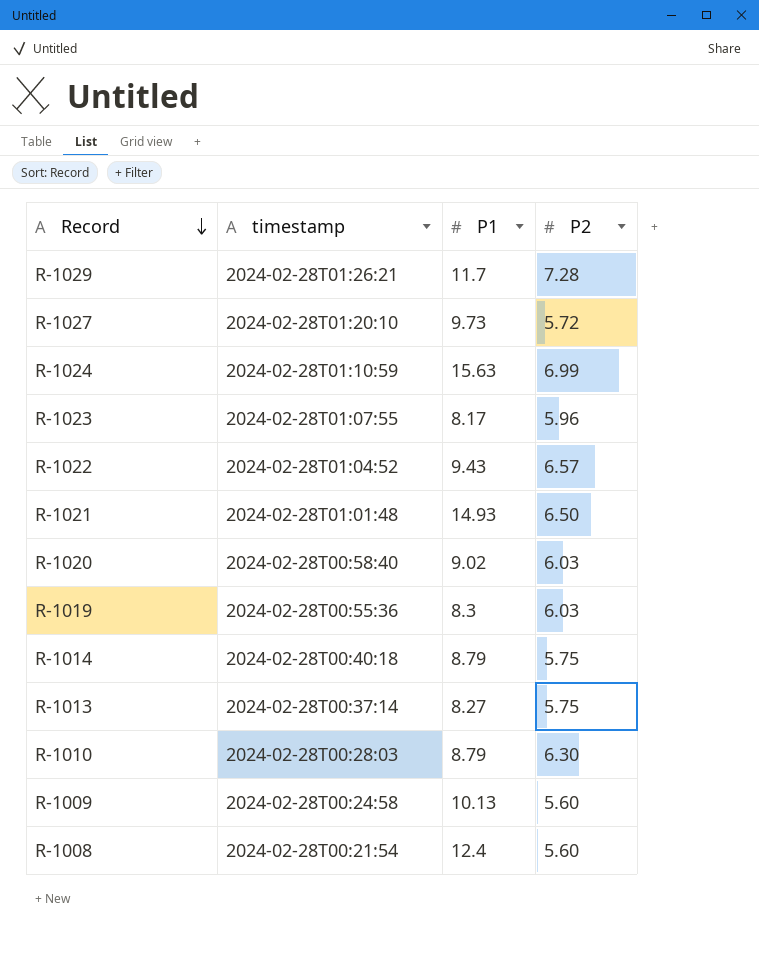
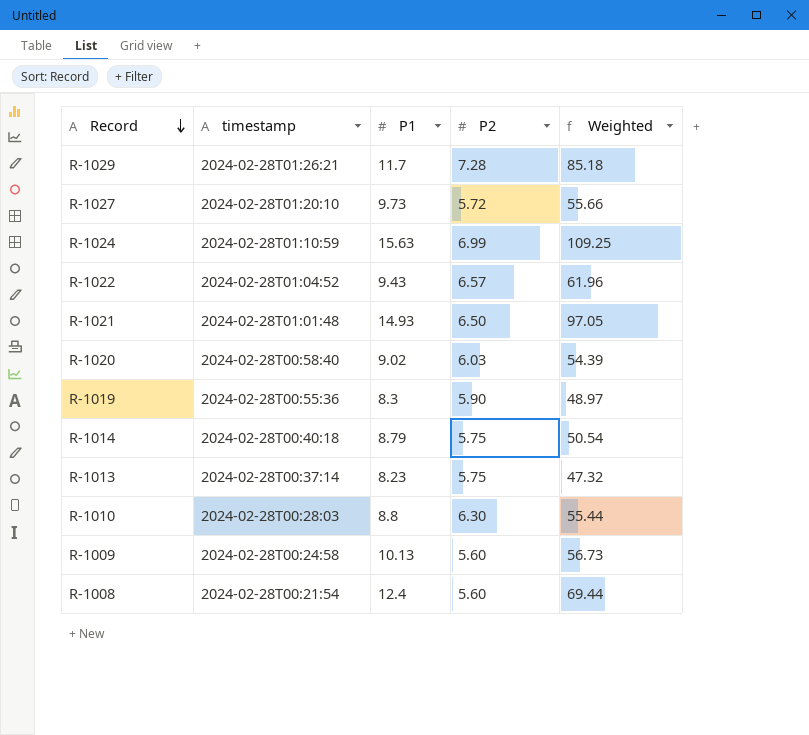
column Weighted | formula: none -> [P1] * [P2]
row R-1023: 2024-02-28T01:07:55 | 8.17 | 5.96 -> none
R-1019 | P2: 6.03 -> 5.90
R-1013 | P1: 8.27 -> 8.23
R-1010 | P1: 8.79 -> 8.8

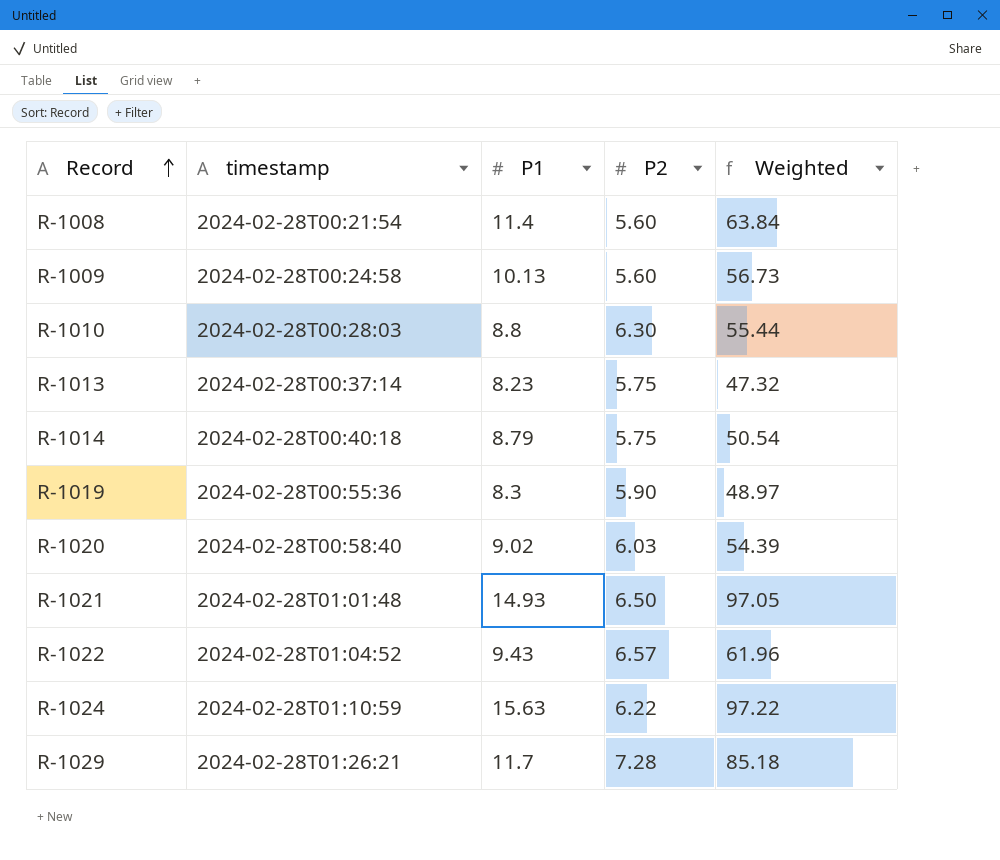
row order: Record descending -> Record ascending
row R-1027: 2024-02-28T01:20:10 | 9.73 | 5.72 | 55.66 -> none
R-1008 | P1: 12.4 -> 11.4
R-1008 | Weighted: 69.44 -> 63.84
R-1024 | P2: 6.99 -> 6.22
R-1024 | Weighted: 109.25 -> 97.22

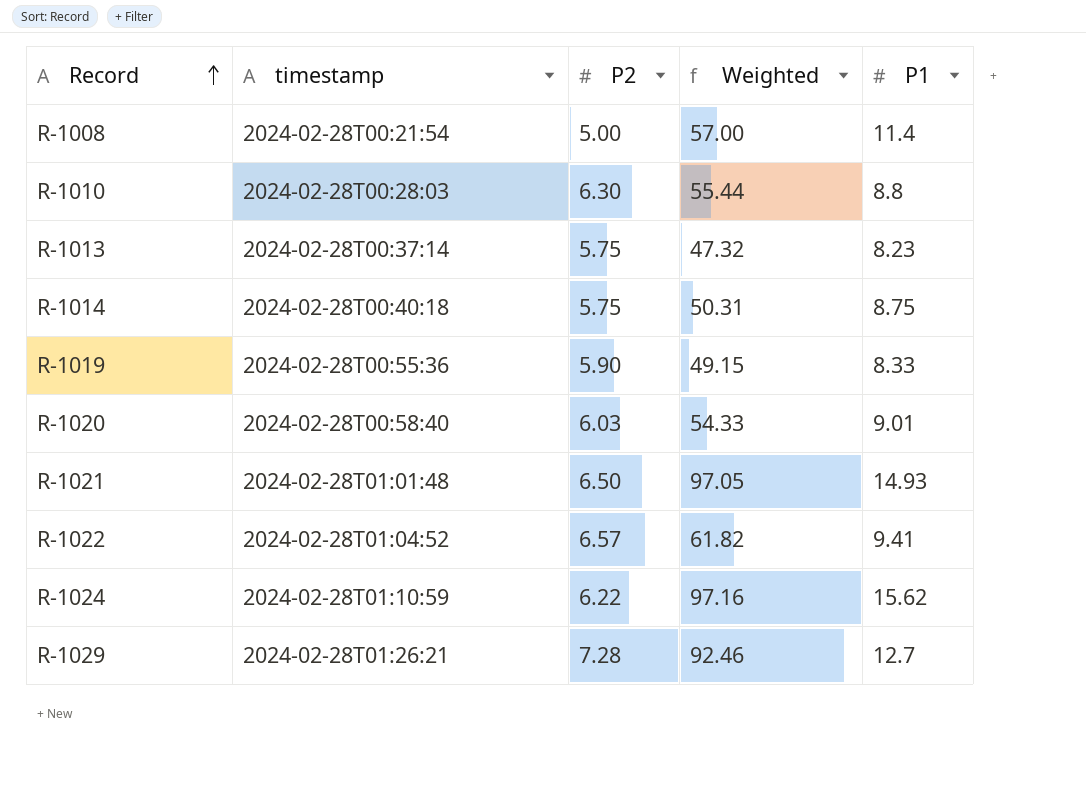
column P1 | position: 3 -> 5
row R-1009: 2024-02-28T00:24:58 | 10.13 | 5.60 | 56.73 -> none
R-1008 | P2: 5.60 -> 5.00
R-1008 | Weighted: 63.84 -> 57.00
R-1014 | Weighted: 50.54 -> 50.31
R-1014 | P1: 8.79 -> 8.75
R-1019 | Weighted: 48.97 -> 49.15
R-1019 | P1: 8.3 -> 8.33
R-1020 | Weighted: 54.39 -> 54.33
R-1020 | P1: 9.02 -> 9.01
R-1022 | Weighted: 61.96 -> 61.82
R-1022 | P1: 9.43 -> 9.41
R-1024 | Weighted: 97.22 -> 97.16
R-1024 | P1: 15.63 -> 15.62
R-1029 | Weighted: 85.18 -> 92.46
R-1029 | P1: 11.7 -> 12.7

